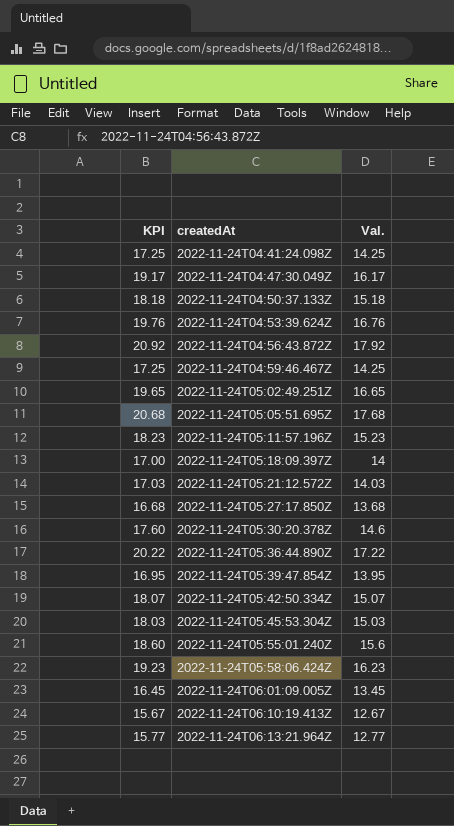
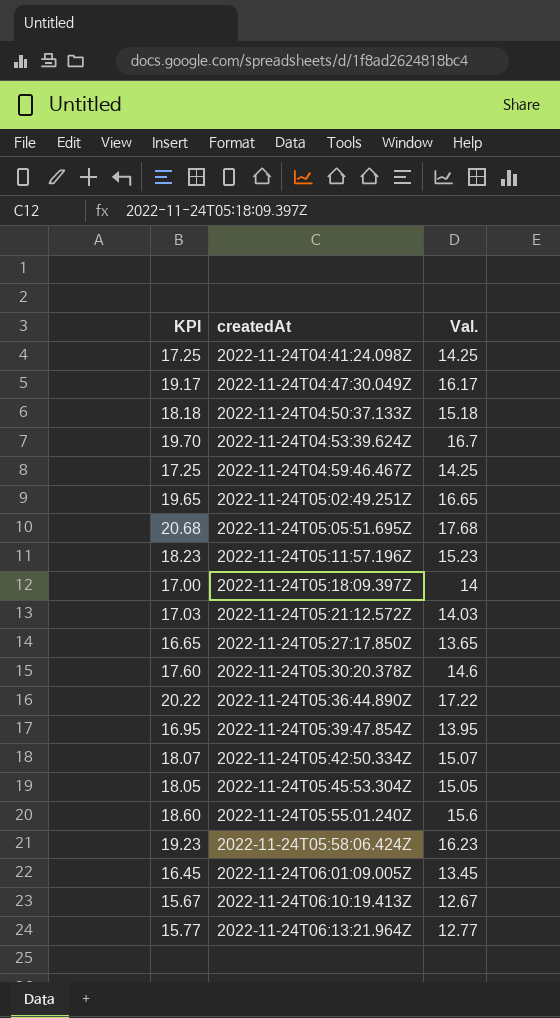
row 2022-11-24T04:56:43.872Z: 20.92 | 17.92 -> none
2022-11-24T04:53:39.624Z | KPI: 19.76 -> 19.70
2022-11-24T04:53:39.624Z | Val.: 16.76 -> 16.7
2022-11-24T05:27:17.850Z | KPI: 16.68 -> 16.65
2022-11-24T05:27:17.850Z | Val.: 13.68 -> 13.65
2022-11-24T05:45:53.304Z | KPI: 18.03 -> 18.05
2022-11-24T05:45:53.304Z | Val.: 15.03 -> 15.05

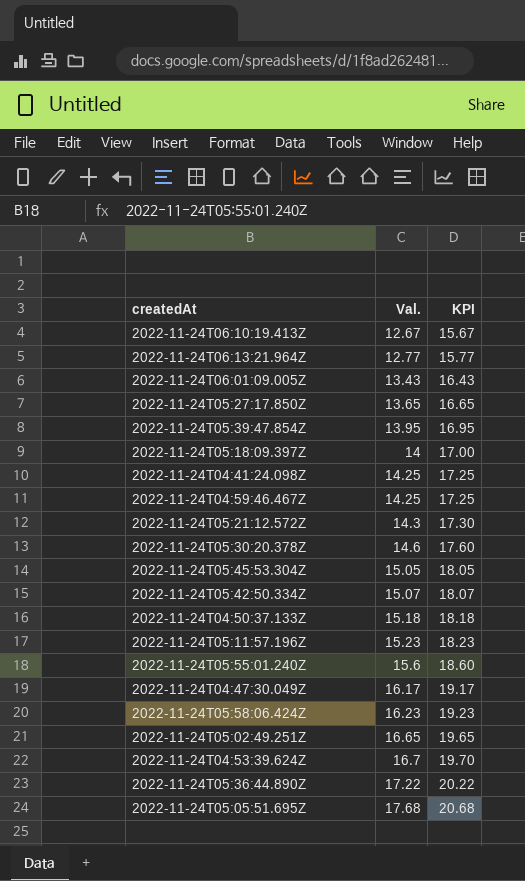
row order: createdAt ascending -> Val. ascending
column KPI | position: 1 -> 3
2022-11-24T06:01:09.005Z | Val.: 13.45 -> 13.43
2022-11-24T06:01:09.005Z | KPI: 16.45 -> 16.43
2022-11-24T05:21:12.572Z | Val.: 14.03 -> 14.3
2022-11-24T05:21:12.572Z | KPI: 17.03 -> 17.30

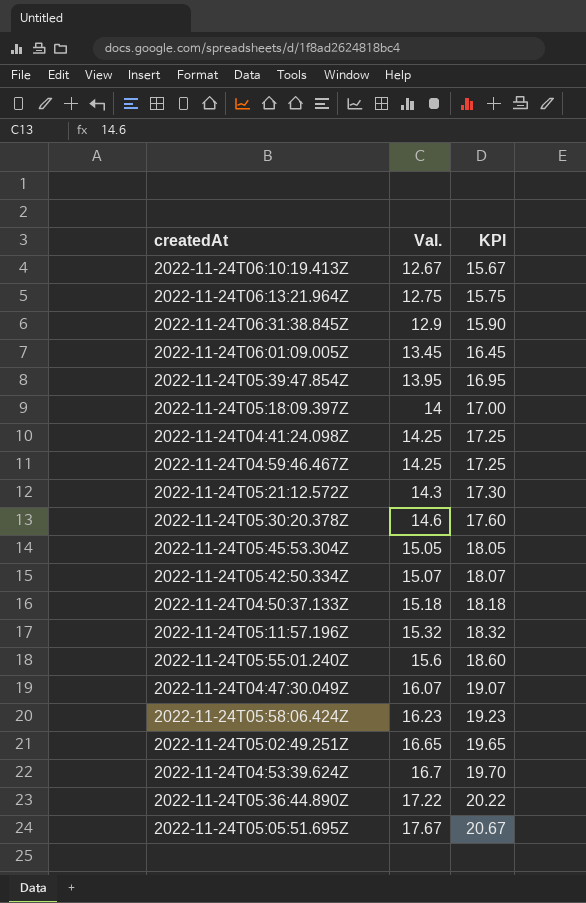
row 2022-11-24T05:27:17.850Z: 13.65 | 16.65 -> none
2022-11-24T06:13:21.964Z | Val.: 12.77 -> 12.75
2022-11-24T06:13:21.964Z | KPI: 15.77 -> 15.75
row 2022-11-24T06:31:38.845Z: none -> 12.9 | 15.90
2022-11-24T06:01:09.005Z | Val.: 13.43 -> 13.45
2022-11-24T06:01:09.005Z | KPI: 16.43 -> 16.45
2022-11-24T05:11:57.196Z | Val.: 15.23 -> 15.32
2022-11-24T05:11:57.196Z | KPI: 18.23 -> 18.32
2022-11-24T04:47:30.049Z | Val.: 16.17 -> 16.07
2022-11-24T04:47:30.049Z | KPI: 19.17 -> 19.07
2022-11-24T05:05:51.695Z | Val.: 17.68 -> 17.67
2022-11-24T05:05:51.695Z | KPI: 20.68 -> 20.67

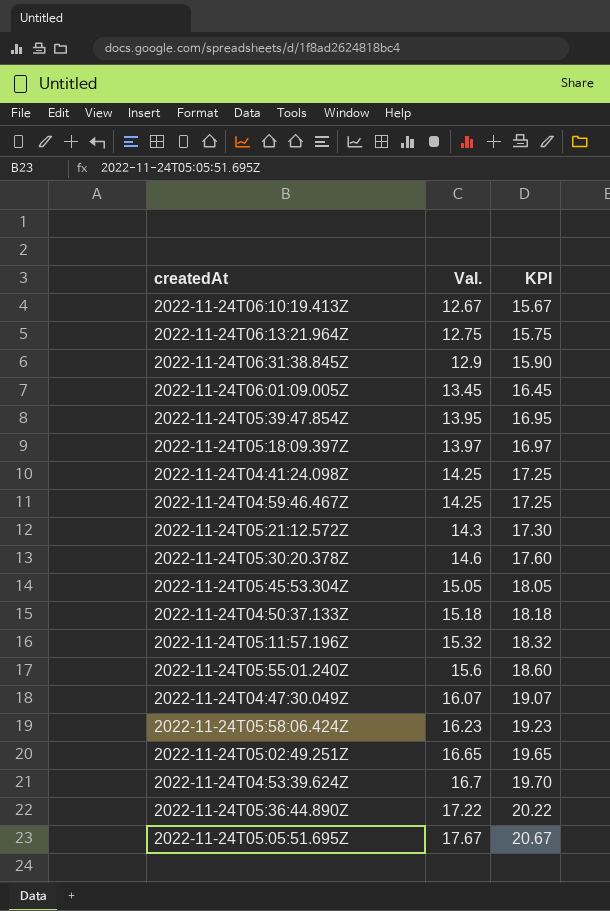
row 2022-11-24T05:42:50.334Z: 15.07 | 18.07 -> none
2022-11-24T05:18:09.397Z | Val.: 14 -> 13.97
2022-11-24T05:18:09.397Z | KPI: 17.00 -> 16.97

